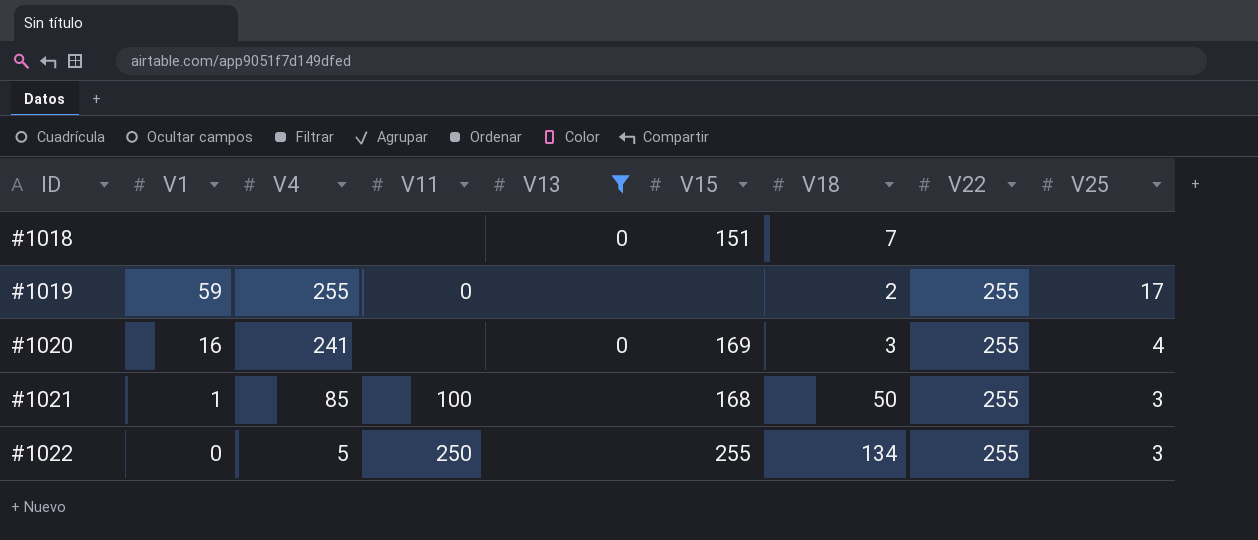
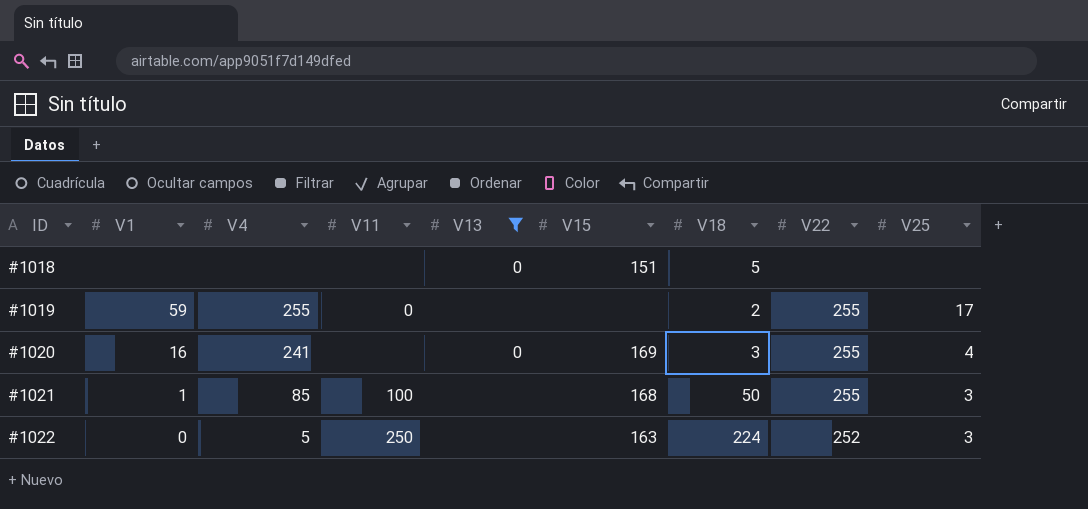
#1018 | V18: 7 -> 5
#1022 | V15: 255 -> 163
#1022 | V18: 134 -> 224
#1022 | V22: 255 -> 252

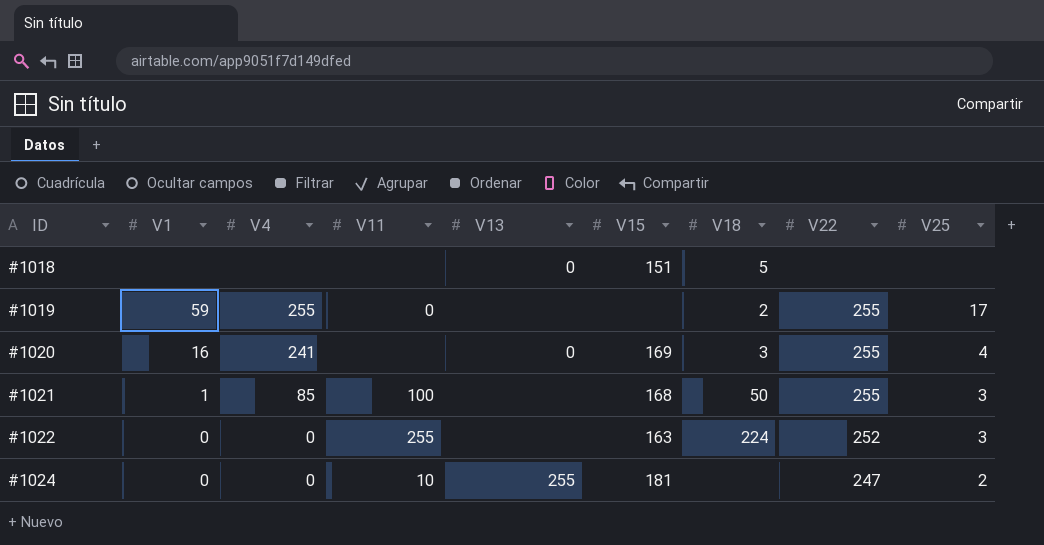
filter: V13 != 255 -> none
#1022 | V4: 5 -> 0
#1022 | V11: 250 -> 255

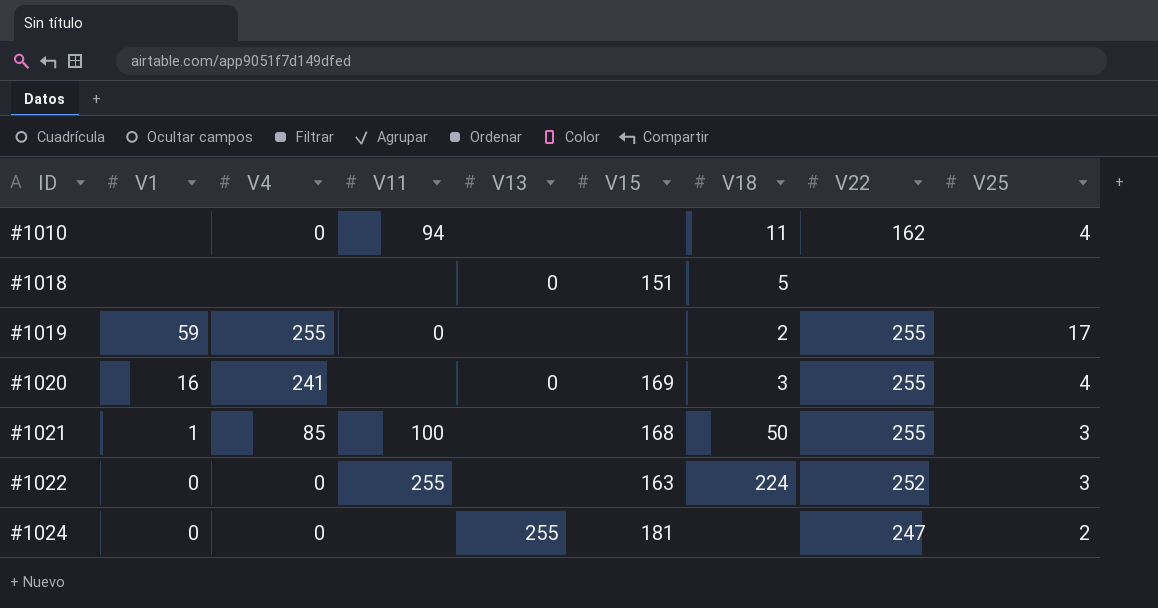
row #1010: none -> none | 0 | 94 | none | none | 11 | 162 | 4
#1024 | V11: 10 -> none

